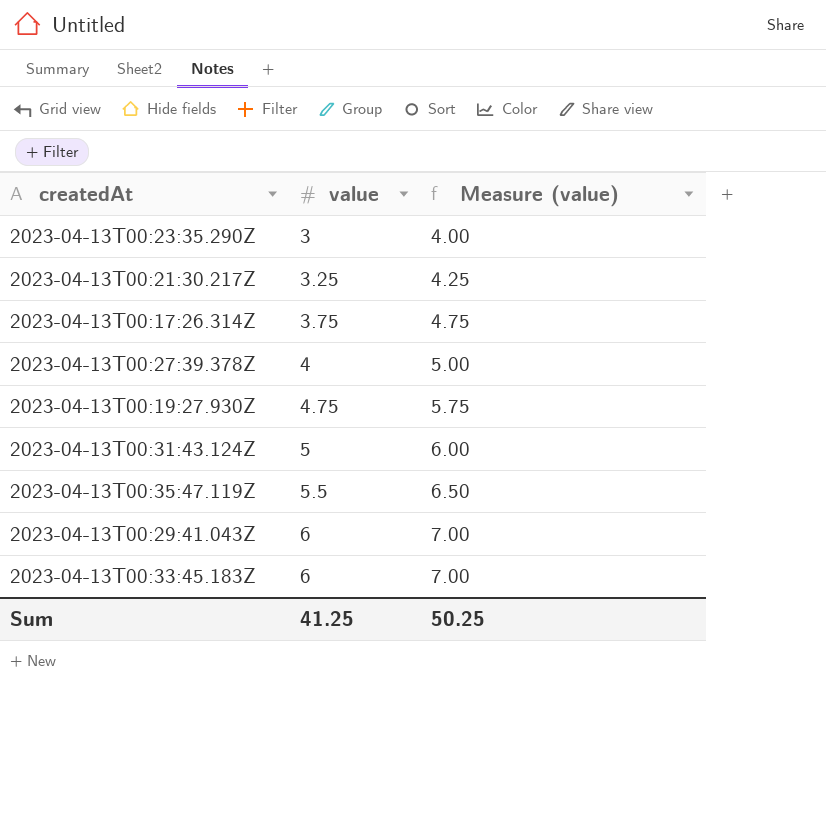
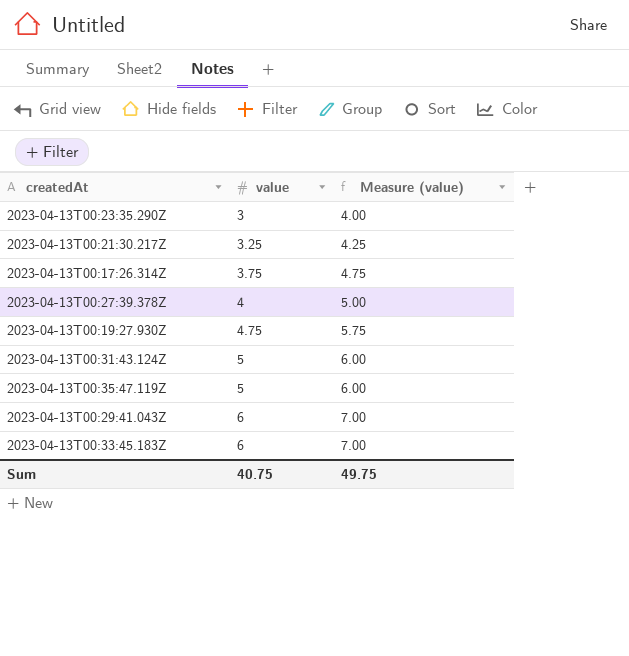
2023-04-13T00:35:47.119Z | value: 5.5 -> 5
2023-04-13T00:35:47.119Z | Measure (value): 6.50 -> 6.00
Sum | value: 41.25 -> 40.75
Sum | Measure (value): 50.25 -> 49.75

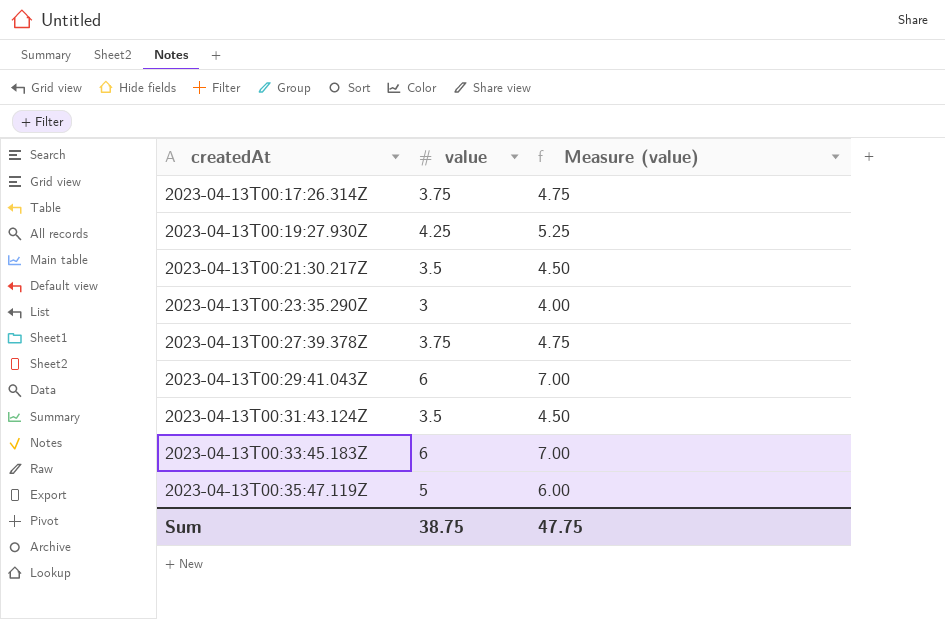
row order: value ascending -> createdAt ascending
2023-04-13T00:19:27.930Z | value: 4.75 -> 4.25
2023-04-13T00:19:27.930Z | Measure (value): 5.75 -> 5.25
2023-04-13T00:21:30.217Z | value: 3.25 -> 3.5
2023-04-13T00:21:30.217Z | Measure (value): 4.25 -> 4.50
2023-04-13T00:27:39.378Z | value: 4 -> 3.75
2023-04-13T00:27:39.378Z | Measure (value): 5.00 -> 4.75
2023-04-13T00:31:43.124Z | value: 5 -> 3.5
2023-04-13T00:31:43.124Z | Measure (value): 6.00 -> 4.50
Sum | value: 40.75 -> 38.75
Sum | Measure (value): 49.75 -> 47.75

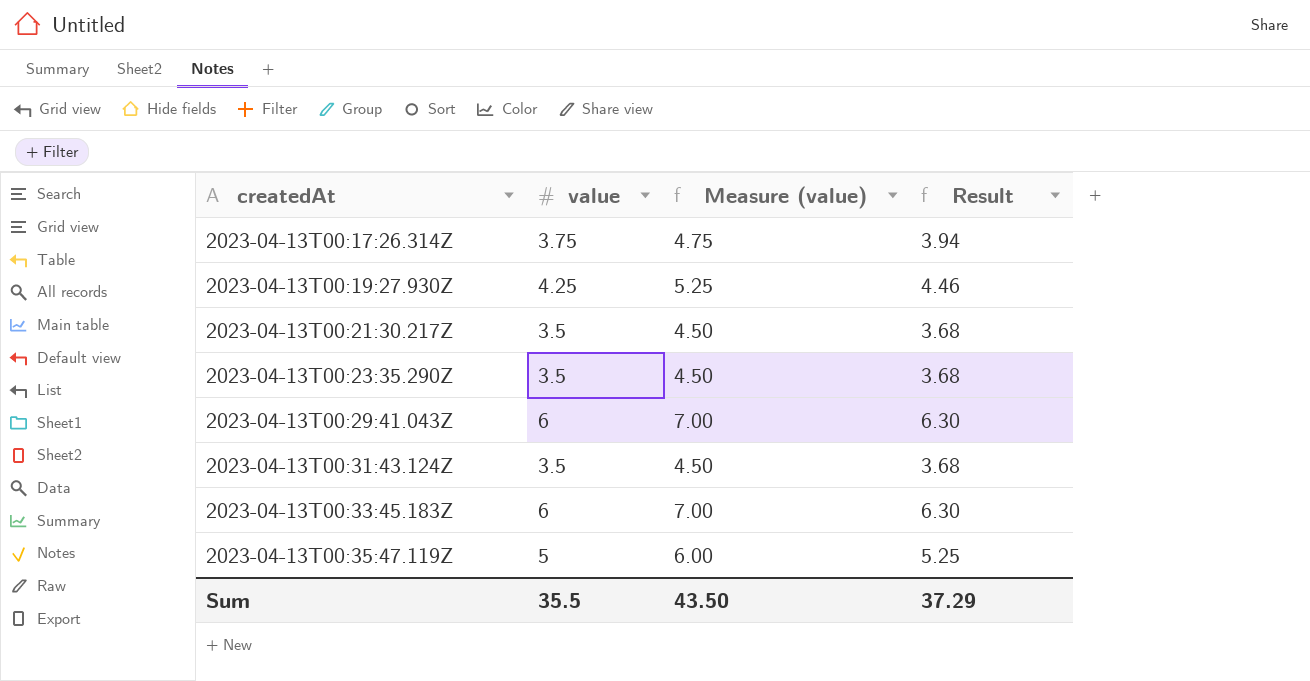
column Result | formula: none -> [value] * 1.05
row 2023-04-13T00:27:39.378Z: 3.75 | 4.75 -> none
2023-04-13T00:23:35.290Z | value: 3 -> 3.5
2023-04-13T00:23:35.290Z | Measure (value): 4.00 -> 4.50
Sum | value: 38.75 -> 35.5
Sum | Measure (value): 47.75 -> 43.50

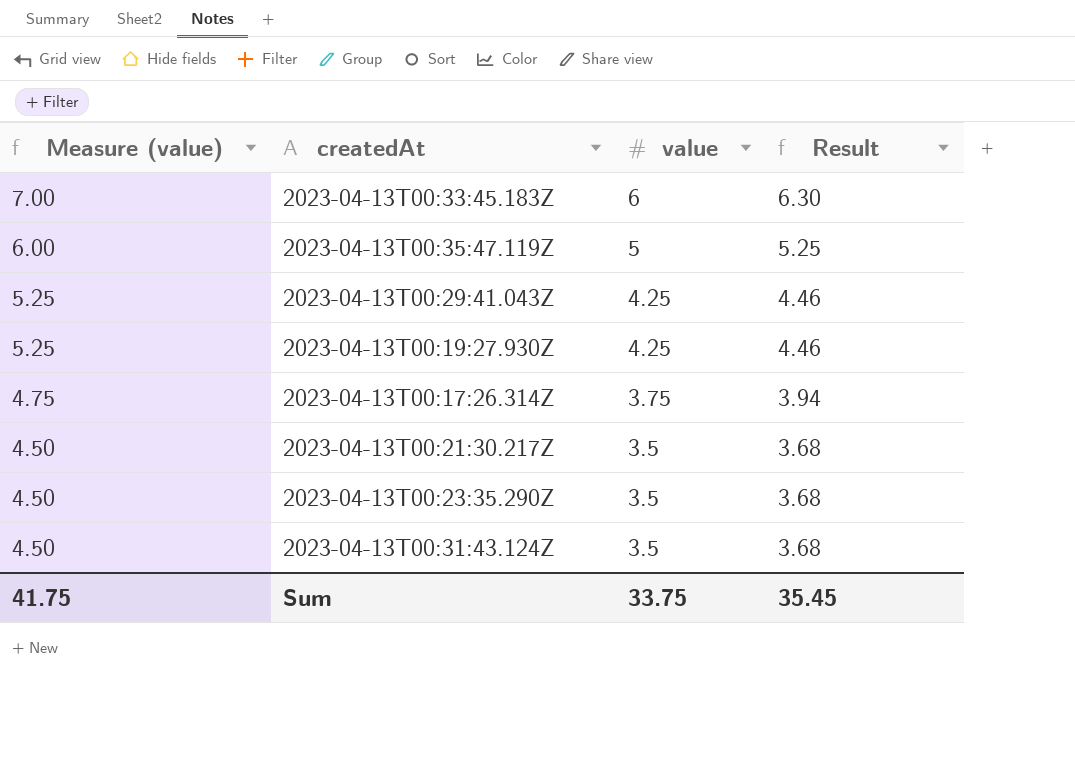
row order: createdAt ascending -> Measure (value) descending
column Measure (value) | position: 3 -> 1
2023-04-13T00:29:41.043Z | Measure (value): 7.00 -> 5.25
2023-04-13T00:29:41.043Z | value: 6 -> 4.25
2023-04-13T00:29:41.043Z | Result: 6.30 -> 4.46
Sum | Measure (value): 43.50 -> 41.75
Sum | value: 35.5 -> 33.75
Sum | Result: 37.29 -> 35.45

